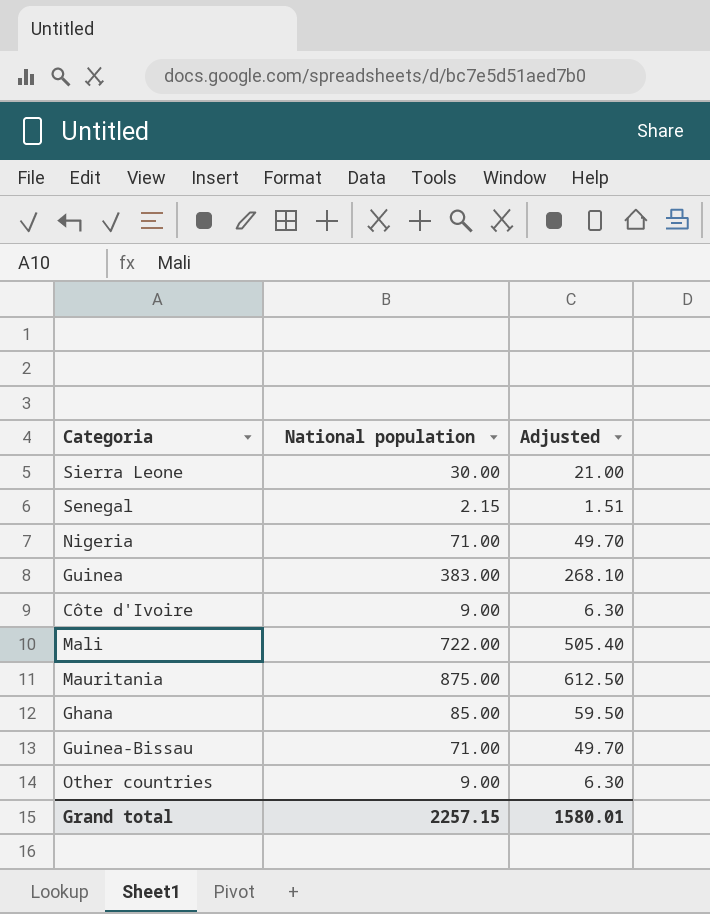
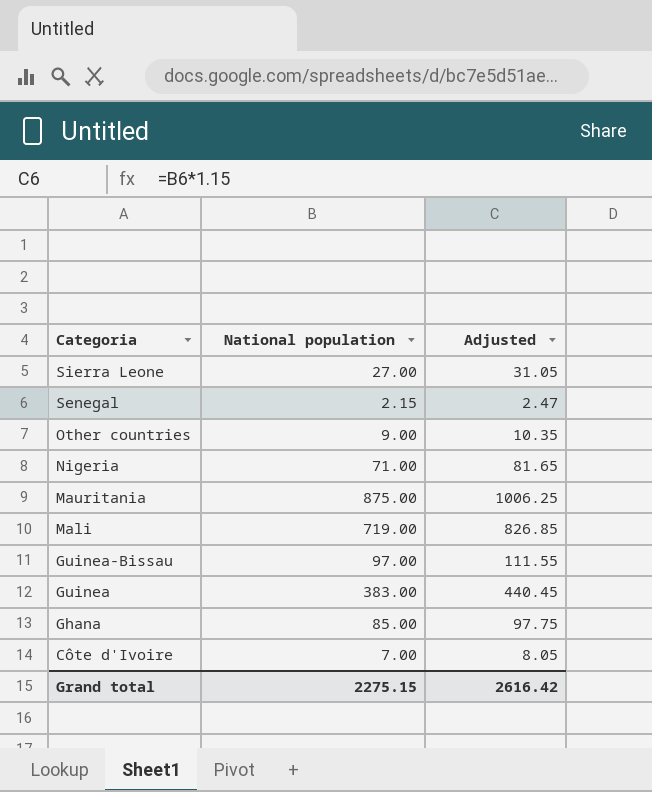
row order: none -> Categoria descending
column Adjusted | formula: [National population] * 0.7 -> [National population] * 1.15
Sierra Leone | National population: 30.00 -> 27.00
Mali | National population: 722.00 -> 719.00
Guinea-Bissau | National population: 71.00 -> 97.00
Côte d'Ivoire | National population: 9.00 -> 7.00
Grand total | National population: 2257.15 -> 2275.15
Grand total | Adjusted: 1580.01 -> 2616.42

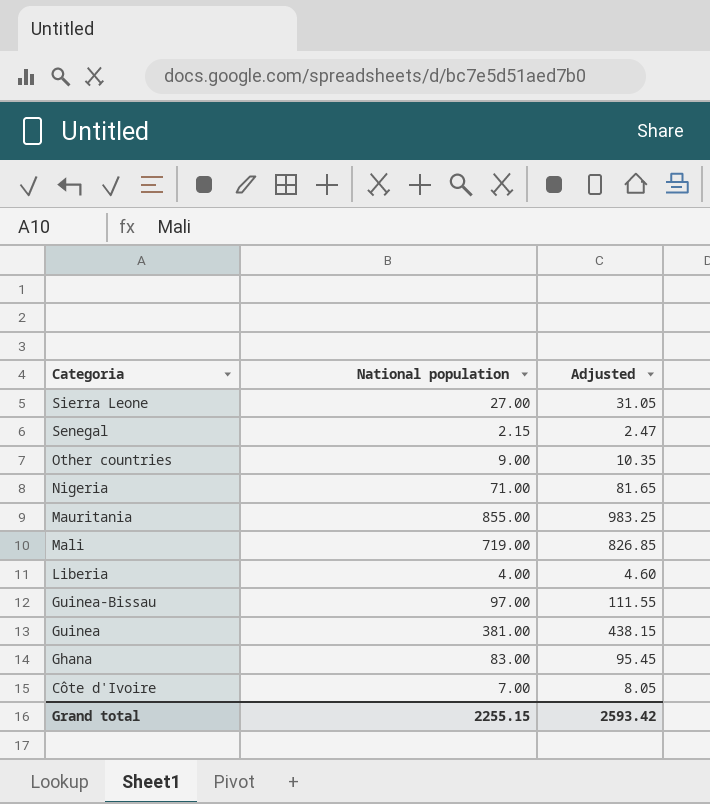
Mauritania | National population: 875.00 -> 855.00
Mauritania | Adjusted: 1006.25 -> 983.25
row Liberia: none -> 4.00 | 4.60
Guinea | National population: 383.00 -> 381.00
Guinea | Adjusted: 440.45 -> 438.15
Ghana | National population: 85.00 -> 83.00
Ghana | Adjusted: 97.75 -> 95.45
Grand total | National population: 2275.15 -> 2255.15
Grand total | Adjusted: 2616.42 -> 2593.42

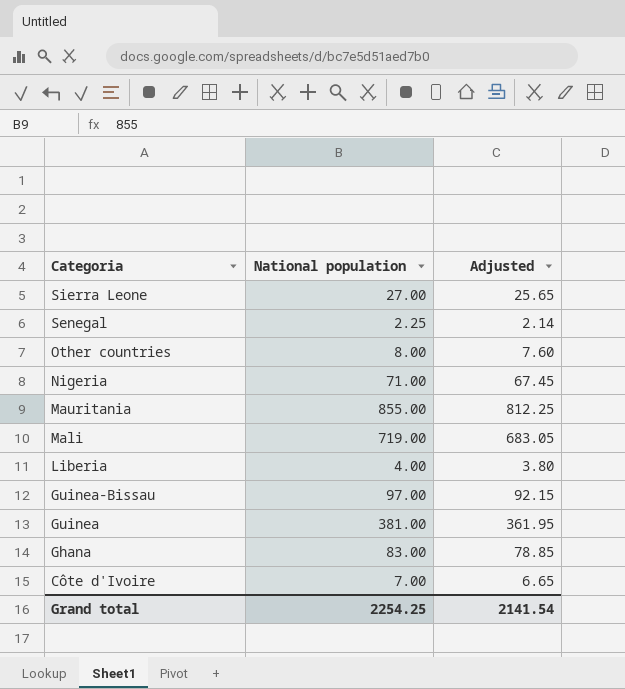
column Adjusted | formula: [National population] * 1.15 -> [National population] * 0.95
Senegal | National population: 2.15 -> 2.25
Other countries | National population: 9.00 -> 8.00
Grand total | National population: 2255.15 -> 2254.25
Grand total | Adjusted: 2593.42 -> 2141.54

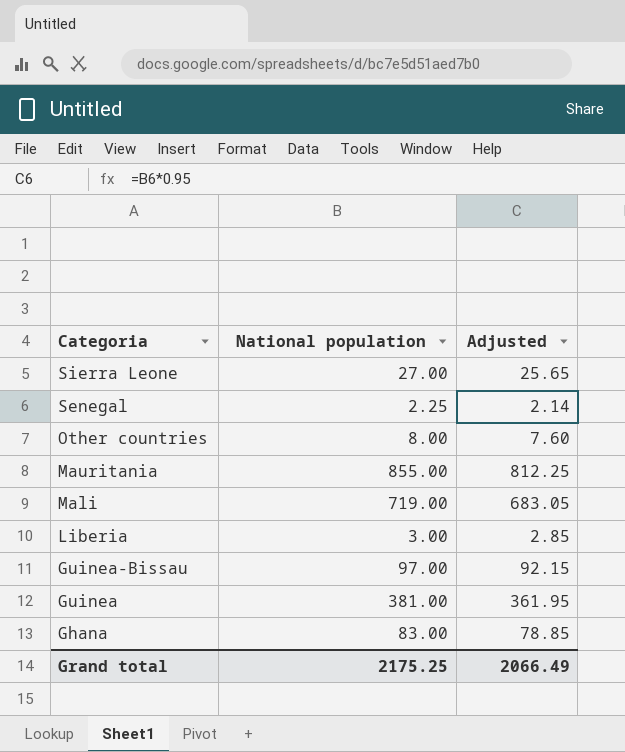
row Nigeria: 71.00 | 67.45 -> none
row Côte d'Ivoire: 7.00 | 6.65 -> none
Liberia | National population: 4.00 -> 3.00
Liberia | Adjusted: 3.80 -> 2.85
Grand total | National population: 2254.25 -> 2175.25
Grand total | Adjusted: 2141.54 -> 2066.49

